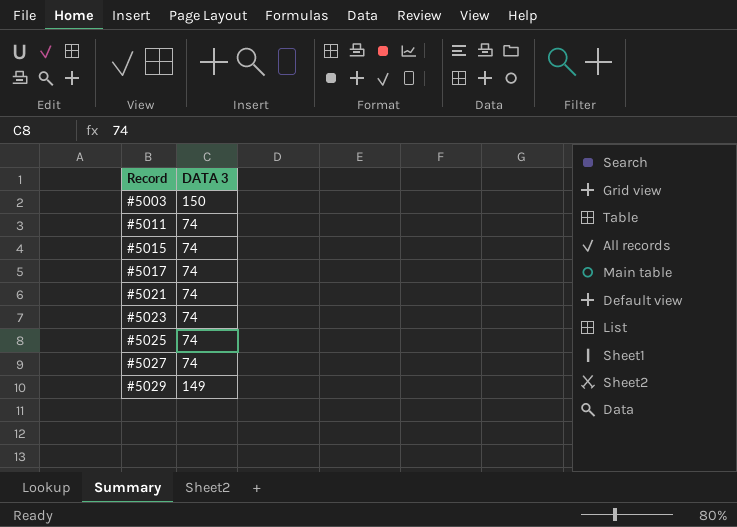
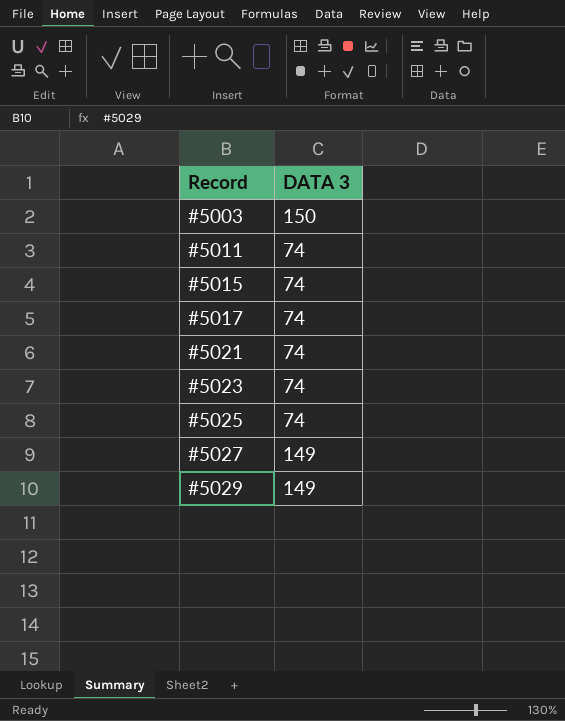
#5027 | DATA 3: 74 -> 149

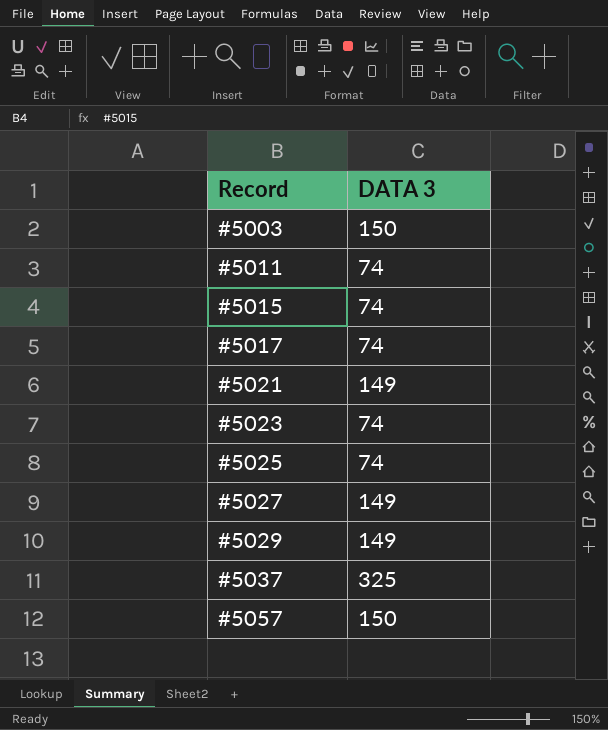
#5021 | DATA 3: 74 -> 149
row #5037: none -> 325
row #5057: none -> 150

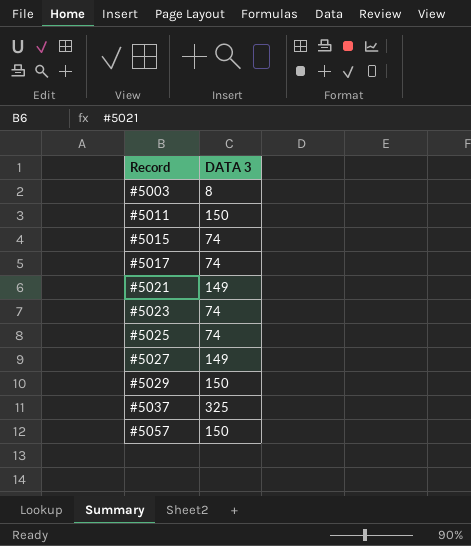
#5003 | DATA 3: 150 -> 8
#5011 | DATA 3: 74 -> 150
#5029 | DATA 3: 149 -> 150

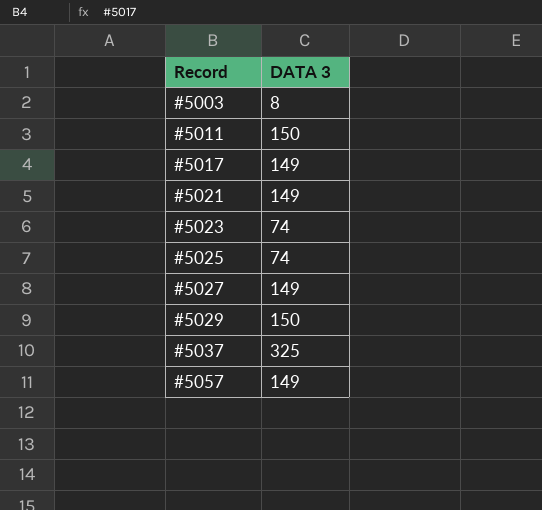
row #5015: 74 -> none
#5017 | DATA 3: 74 -> 149
#5057 | DATA 3: 150 -> 149

